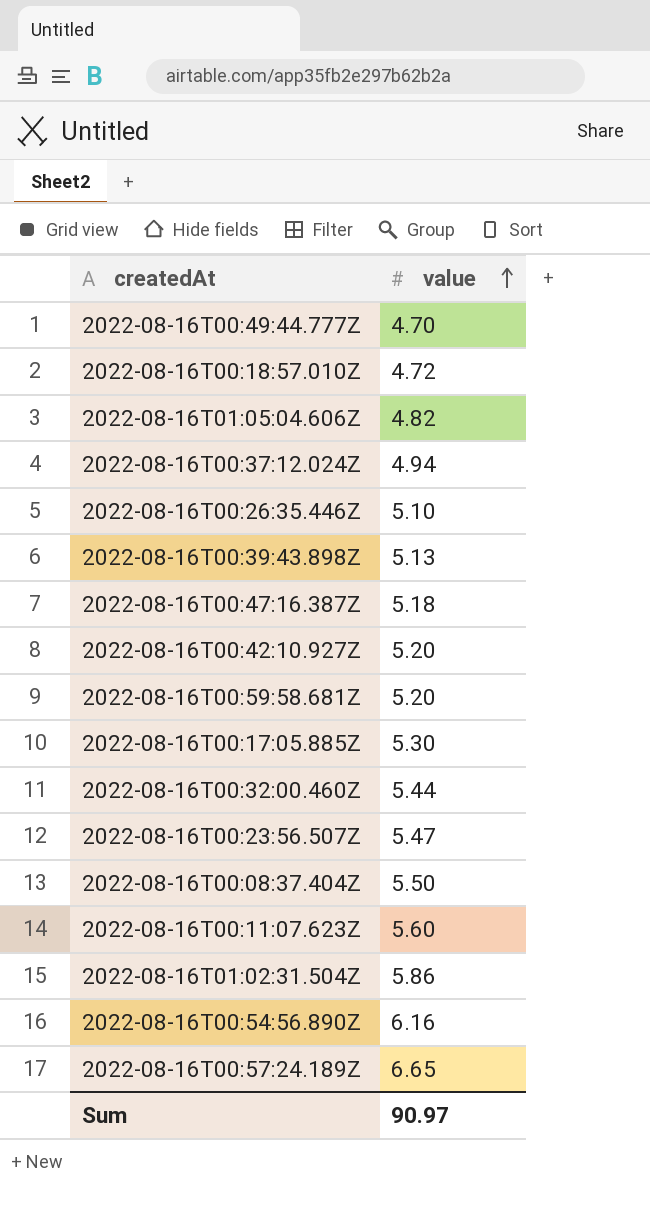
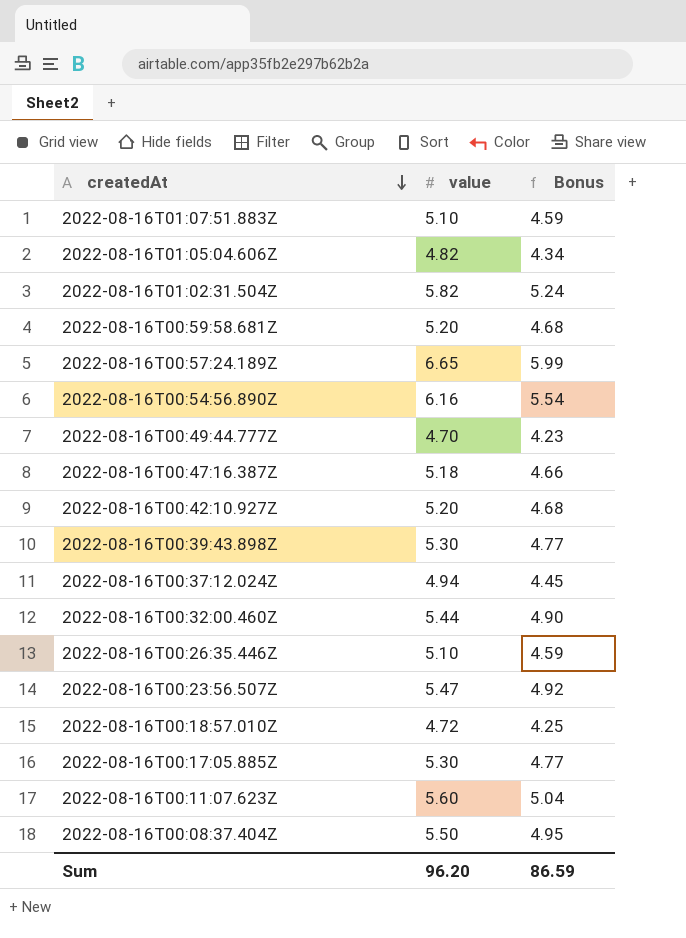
row order: value ascending -> createdAt descending
column Bonus | formula: none -> [value] * 0.9
row 2022-08-16T01:07:51.883Z: none -> 5.10 | 4.59
2022-08-16T01:02:31.504Z | value: 5.86 -> 5.82
2022-08-16T00:39:43.898Z | value: 5.13 -> 5.30
Sum | value: 90.97 -> 96.20

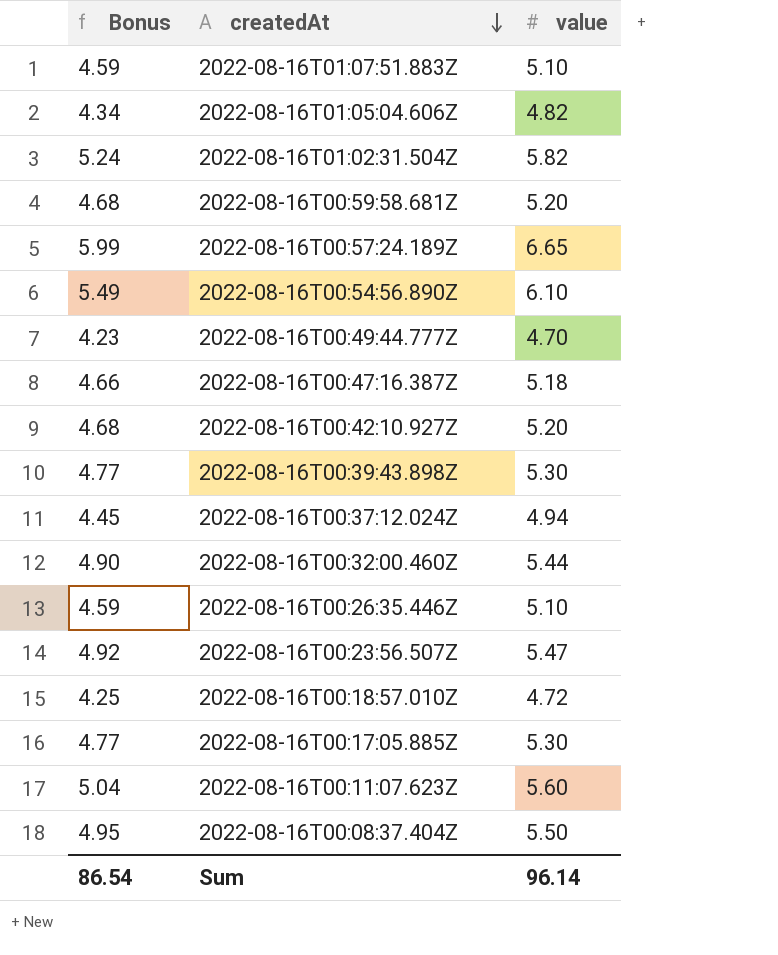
column Bonus | position: 3 -> 1
2022-08-16T00:54:56.890Z | Bonus: 5.54 -> 5.49
2022-08-16T00:54:56.890Z | value: 6.16 -> 6.10
Sum | Bonus: 86.59 -> 86.54
Sum | value: 96.20 -> 96.14

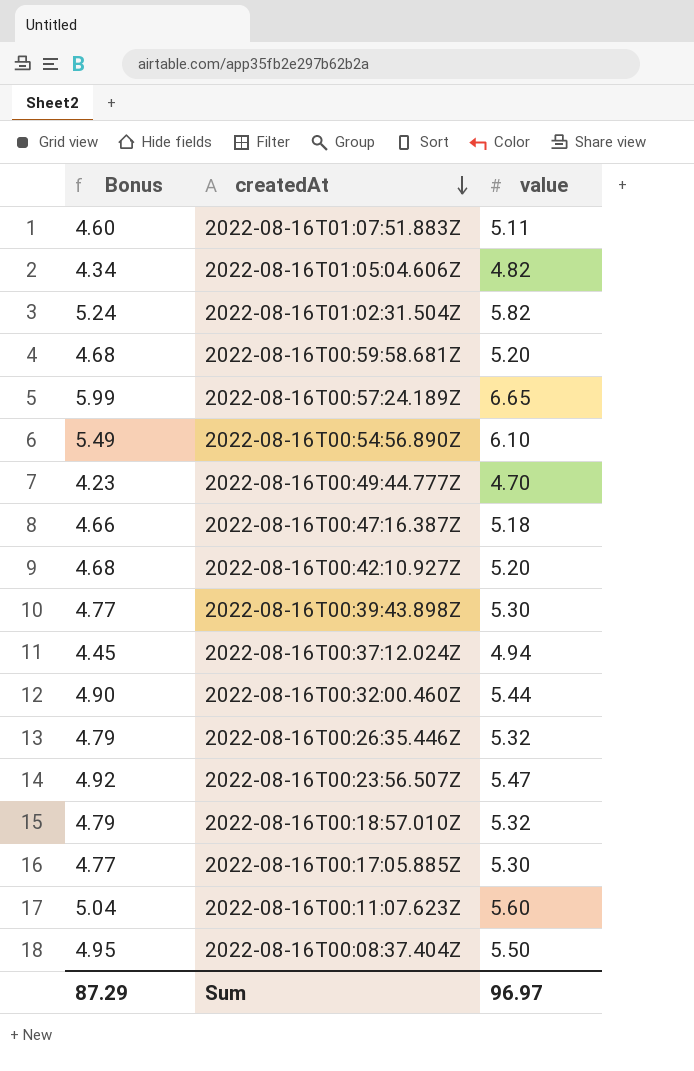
2022-08-16T01:07:51.883Z | Bonus: 4.59 -> 4.60
2022-08-16T01:07:51.883Z | value: 5.10 -> 5.11
2022-08-16T00:26:35.446Z | Bonus: 4.59 -> 4.79
2022-08-16T00:26:35.446Z | value: 5.10 -> 5.32
2022-08-16T00:18:57.010Z | Bonus: 4.25 -> 4.79
2022-08-16T00:18:57.010Z | value: 4.72 -> 5.32
Sum | Bonus: 86.54 -> 87.29
Sum | value: 96.14 -> 96.97

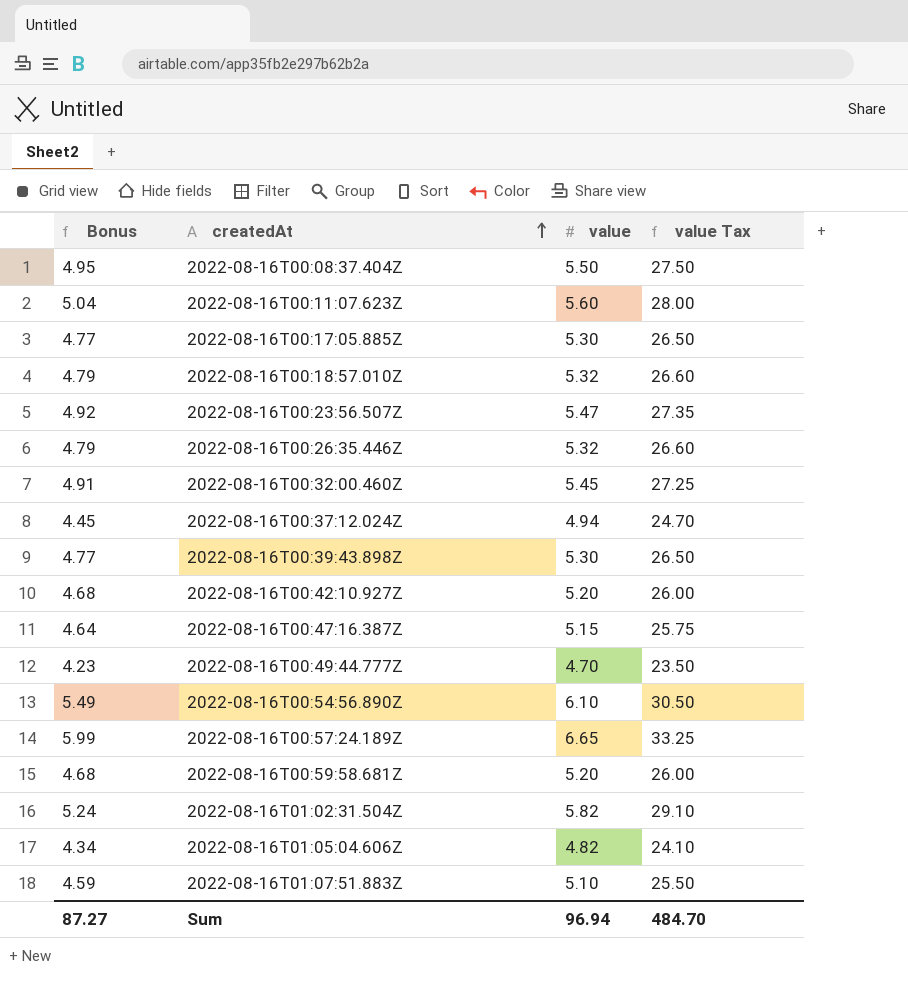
row order: createdAt descending -> createdAt ascending
column value Tax | formula: none -> [value] * 5
2022-08-16T00:32:00.460Z | Bonus: 4.90 -> 4.91
2022-08-16T00:32:00.460Z | value: 5.44 -> 5.45
2022-08-16T00:47:16.387Z | Bonus: 4.66 -> 4.64
2022-08-16T00:47:16.387Z | value: 5.18 -> 5.15
2022-08-16T01:07:51.883Z | Bonus: 4.60 -> 4.59
2022-08-16T01:07:51.883Z | value: 5.11 -> 5.10
Sum | Bonus: 87.29 -> 87.27
Sum | value: 96.97 -> 96.94

